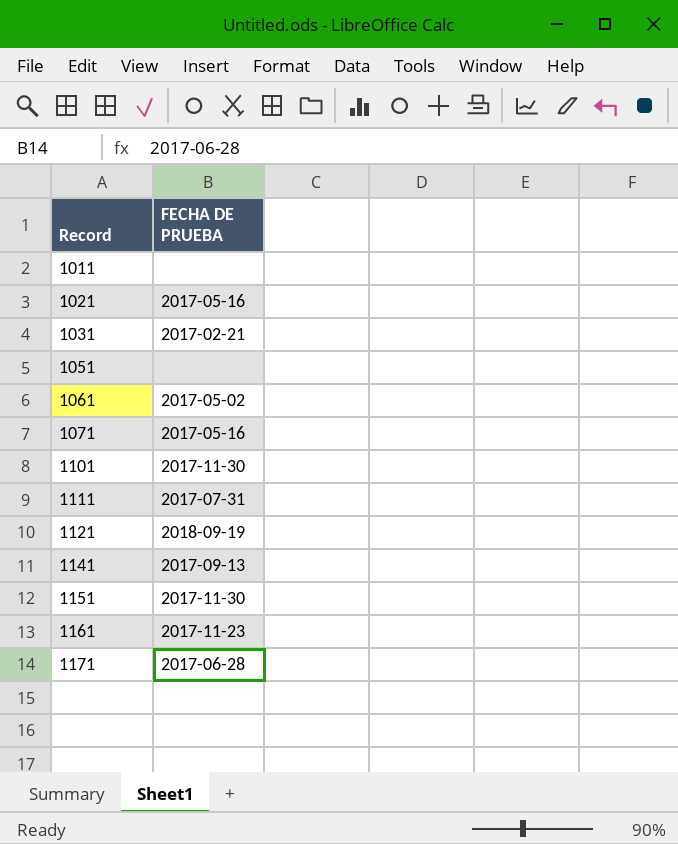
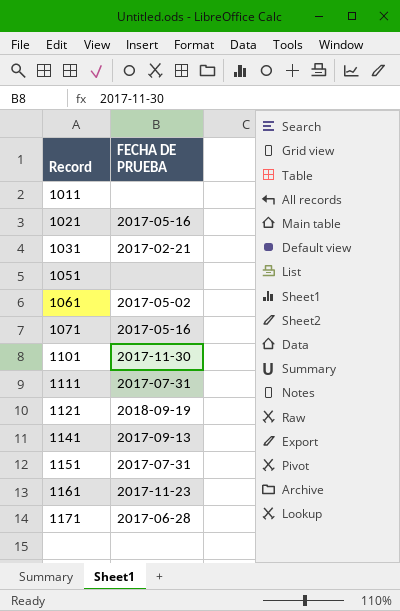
1151 | FECHA DE PRUEBA: 2017-11-30 -> 2017-07-31

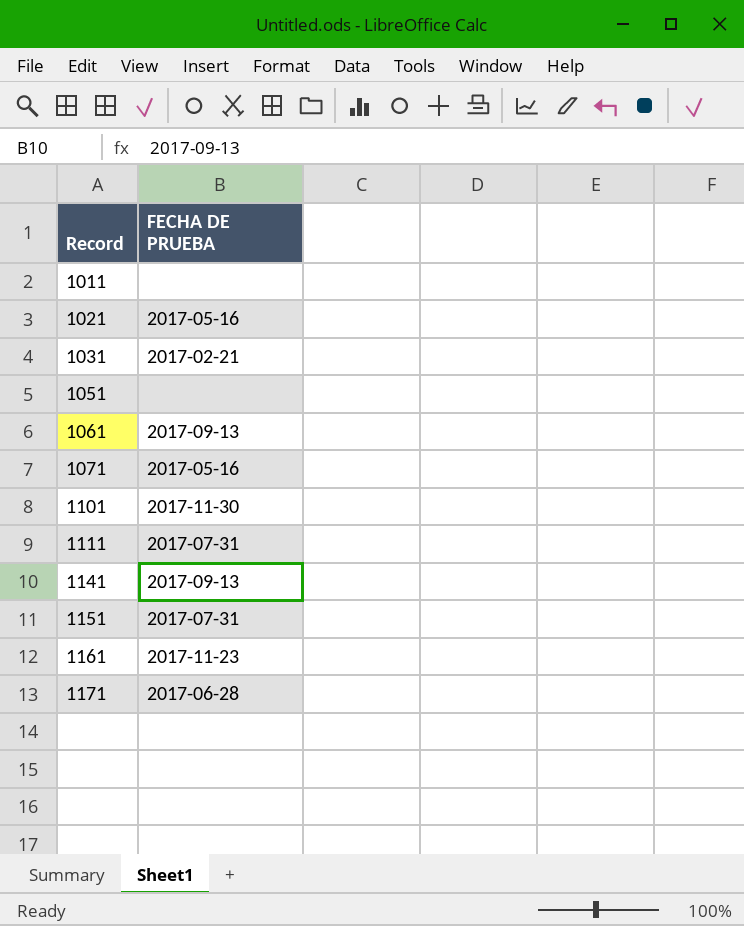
row 1121: 2018-09-19 -> none
1061 | FECHA DE PRUEBA: 2017-05-02 -> 2017-09-13

